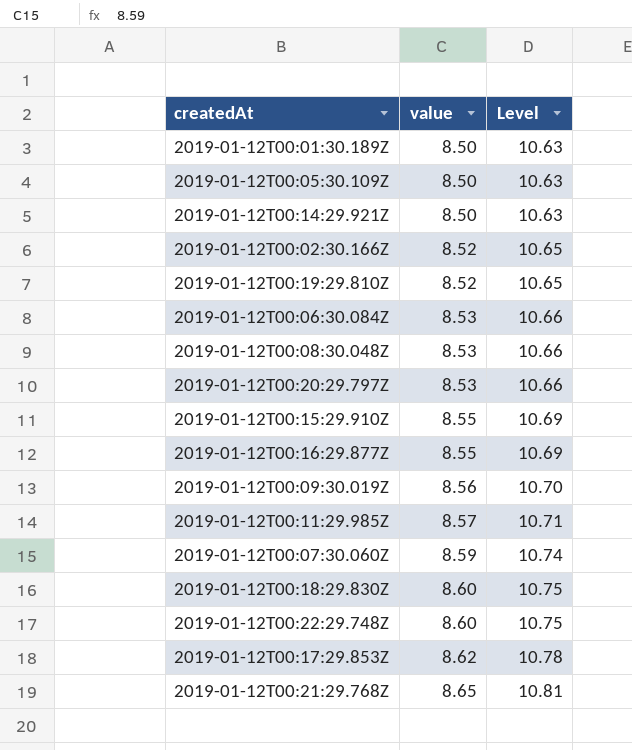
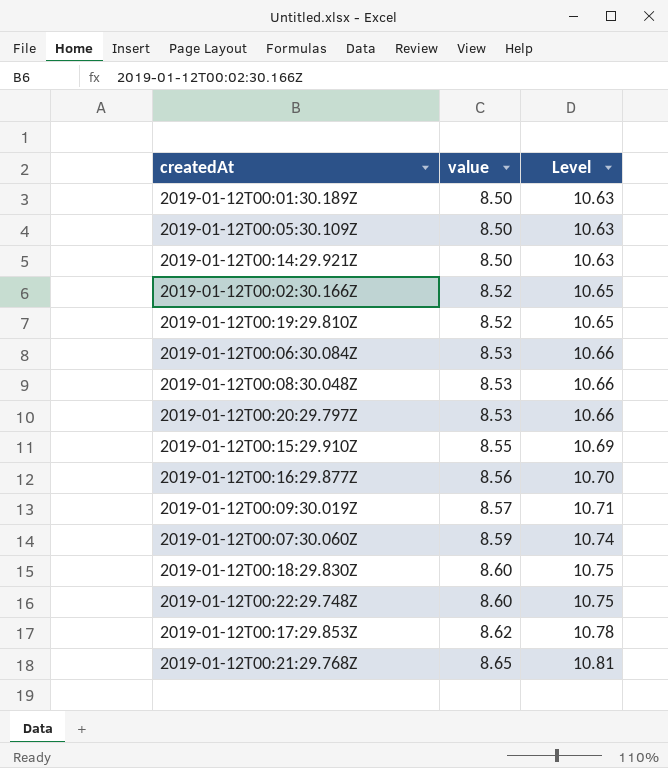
row 2019-01-12T00:11:29.985Z: 8.57 | 10.71 -> none
2019-01-12T00:16:29.877Z | value: 8.55 -> 8.56
2019-01-12T00:16:29.877Z | Level: 10.69 -> 10.70
2019-01-12T00:09:30.019Z | value: 8.56 -> 8.57
2019-01-12T00:09:30.019Z | Level: 10.70 -> 10.71

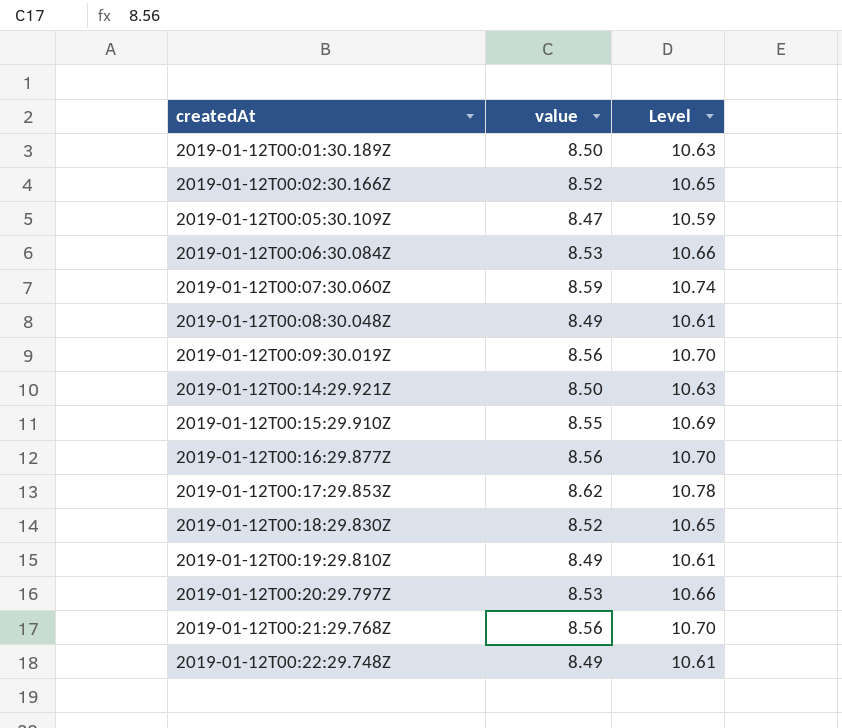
row order: value ascending -> createdAt ascending
2019-01-12T00:05:30.109Z | value: 8.50 -> 8.47
2019-01-12T00:05:30.109Z | Level: 10.63 -> 10.59
2019-01-12T00:08:30.048Z | value: 8.53 -> 8.49
2019-01-12T00:08:30.048Z | Level: 10.66 -> 10.61
2019-01-12T00:09:30.019Z | value: 8.57 -> 8.56
2019-01-12T00:09:30.019Z | Level: 10.71 -> 10.70
2019-01-12T00:18:29.830Z | value: 8.60 -> 8.52
2019-01-12T00:18:29.830Z | Level: 10.75 -> 10.65
2019-01-12T00:19:29.810Z | value: 8.52 -> 8.49
2019-01-12T00:19:29.810Z | Level: 10.65 -> 10.61
2019-01-12T00:21:29.768Z | value: 8.65 -> 8.56
2019-01-12T00:21:29.768Z | Level: 10.81 -> 10.70
2019-01-12T00:22:29.748Z | value: 8.60 -> 8.49
2019-01-12T00:22:29.748Z | Level: 10.75 -> 10.61

